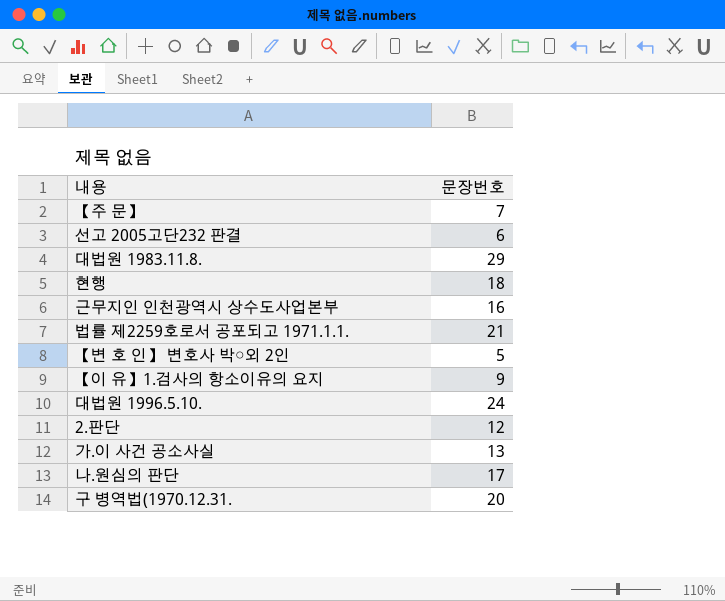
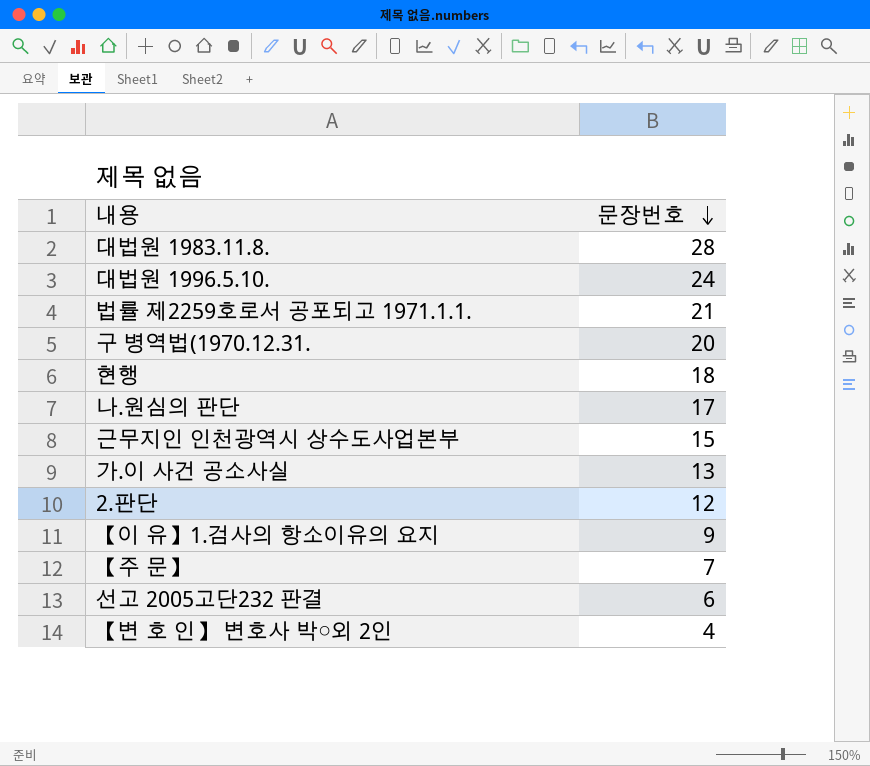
row order: none -> 문장번호 descending
대법원 1983.11.8. | 문장번호: 29 -> 28
근무지인 인천광역시 상수도사업본부 | 문장번호: 16 -> 15
【변 호 인】 변호사 박○외 2인 | 문장번호: 5 -> 4

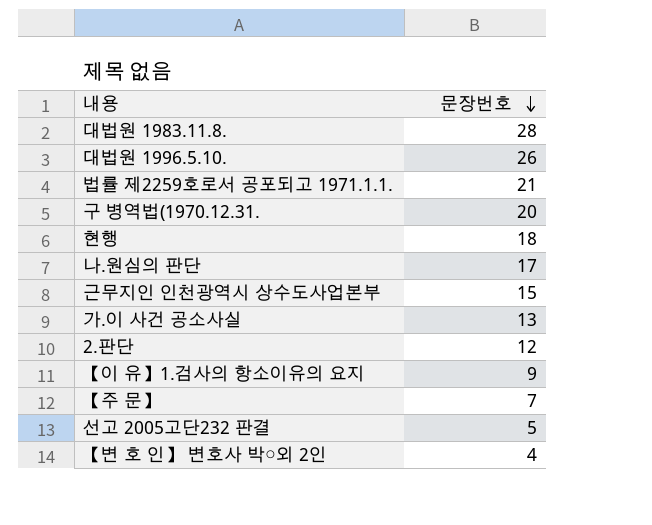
대법원 1996.5.10. | 문장번호: 24 -> 26
선고 2005고단232 판결 | 문장번호: 6 -> 5

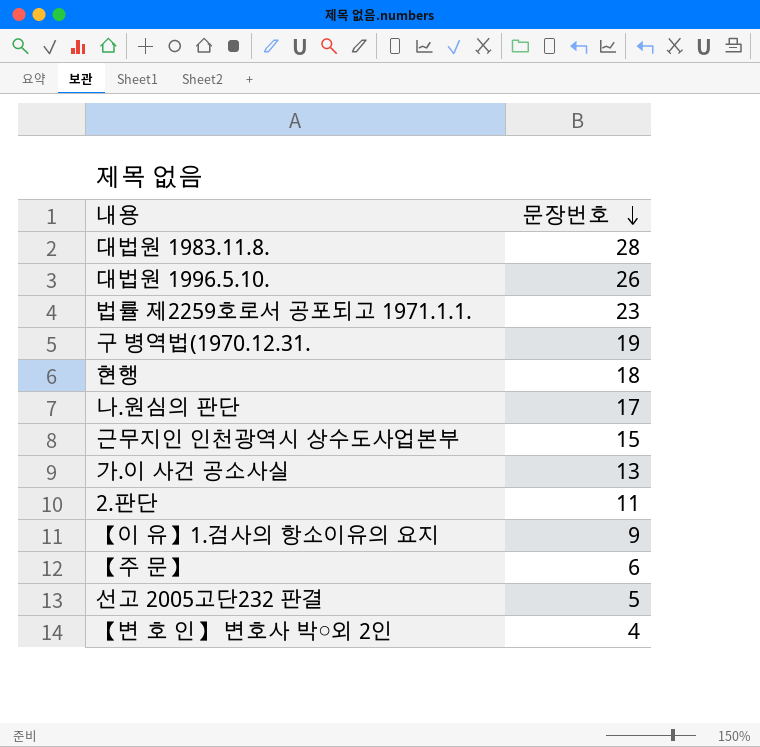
법률 제2259호로서 공포되고 1971.1.1. | 문장번호: 21 -> 23
구 병역법(1970.12.31. | 문장번호: 20 -> 19
2.판단 | 문장번호: 12 -> 11
【주 문】 | 문장번호: 7 -> 6

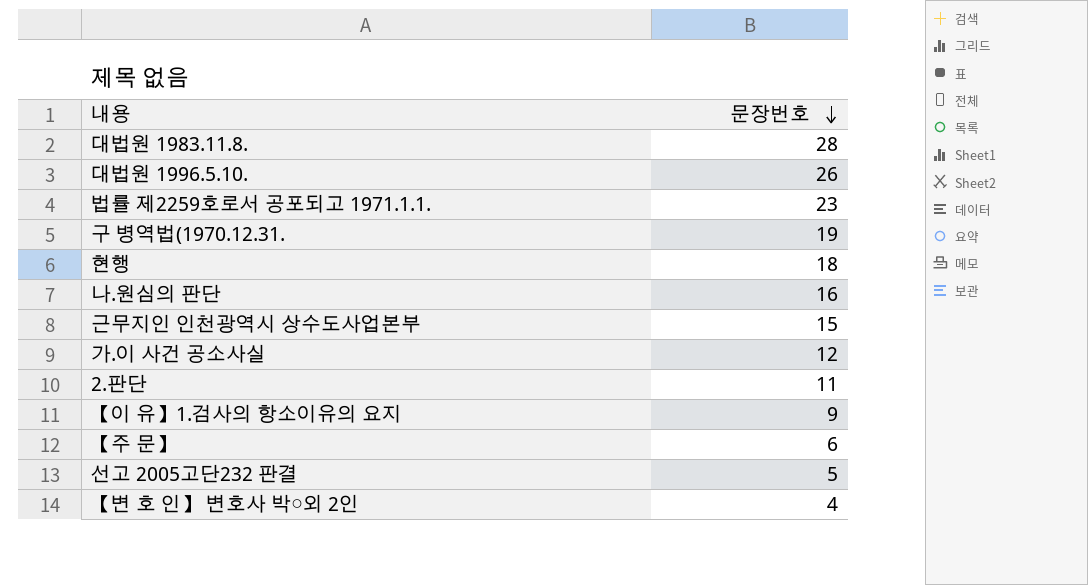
나.원심의 판단 | 문장번호: 17 -> 16
가.이 사건 공소사실 | 문장번호: 13 -> 12

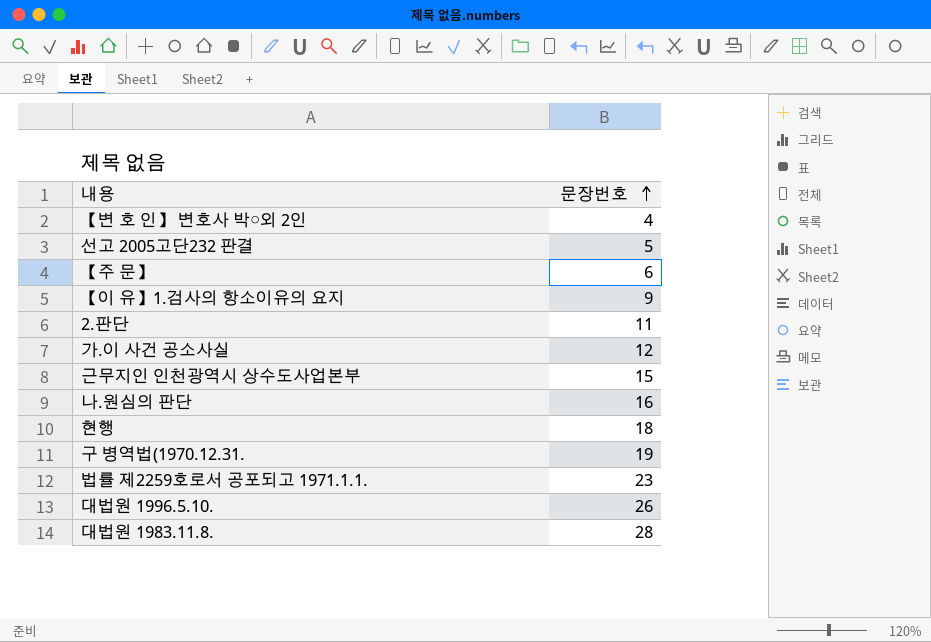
row order: 문장번호 descending -> 문장번호 ascending

